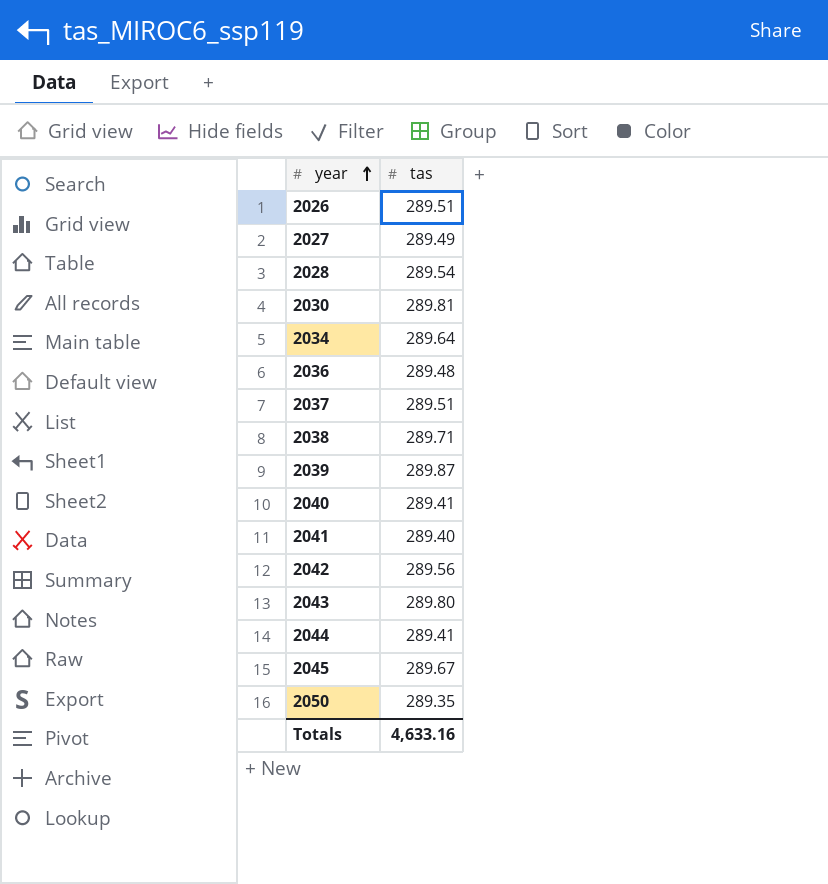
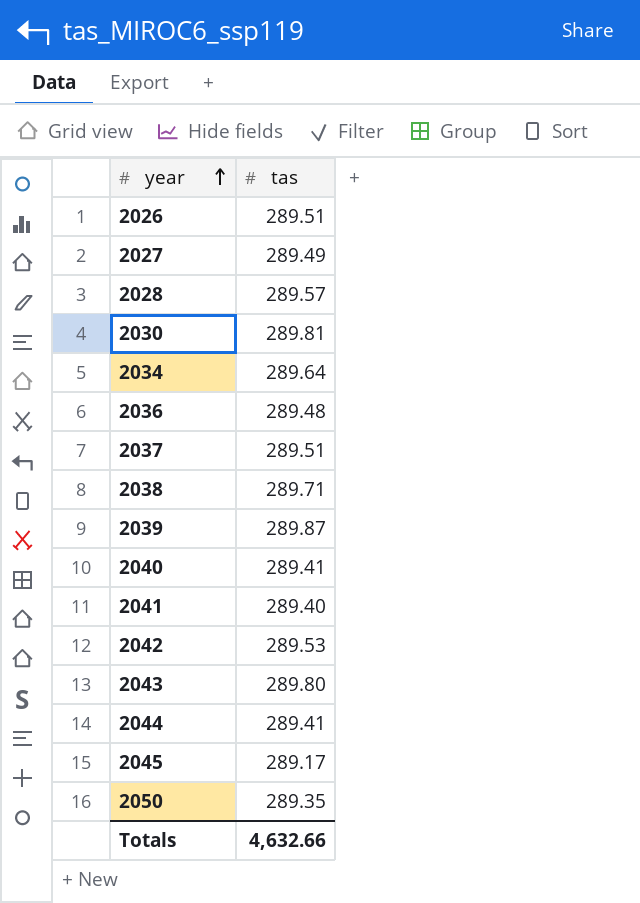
2028 | tas: 289.54 -> 289.57
2042 | tas: 289.56 -> 289.53
2045 | tas: 289.67 -> 289.17
Totals | tas: 4,633.16 -> 4,632.66

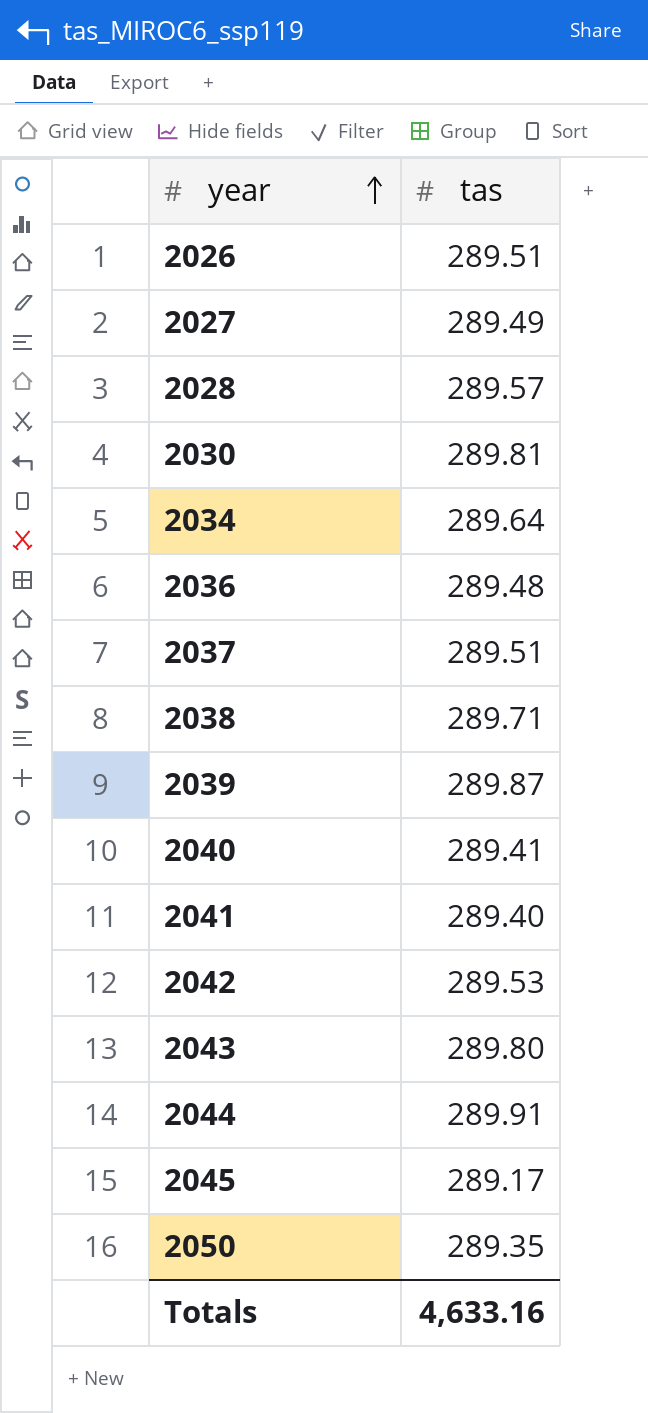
2044 | tas: 289.41 -> 289.91
Totals | tas: 4,632.66 -> 4,633.16

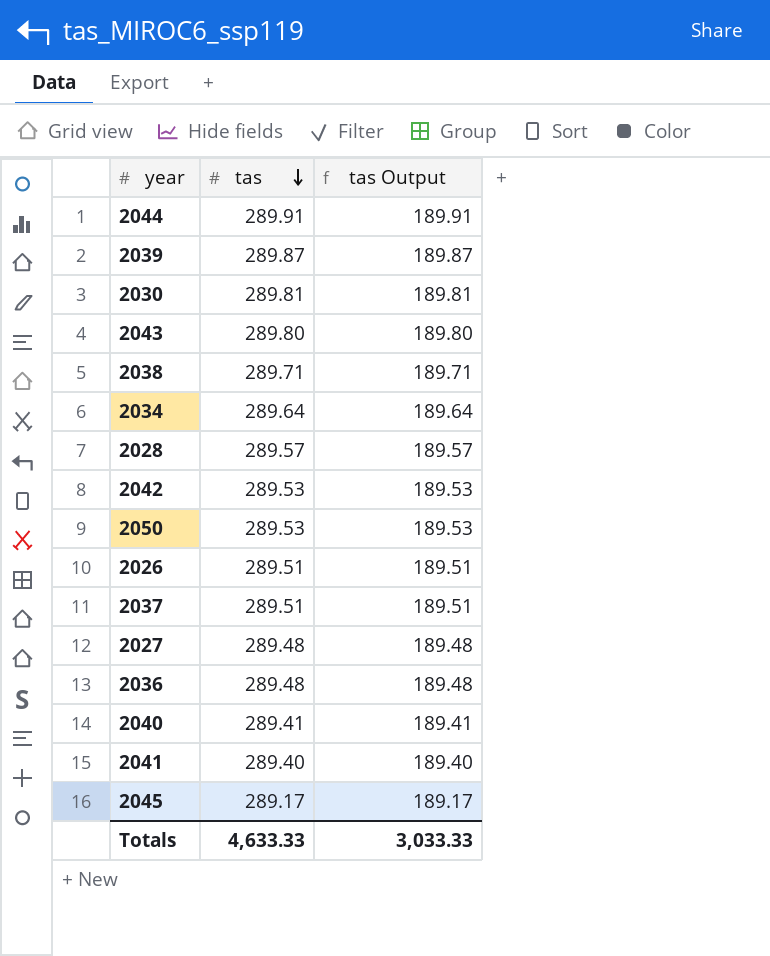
row order: year ascending -> tas descending
column tas Output | formula: none -> [tas] - 100
2050 | tas: 289.35 -> 289.53
2027 | tas: 289.49 -> 289.48
Totals | tas: 4,633.16 -> 4,633.33

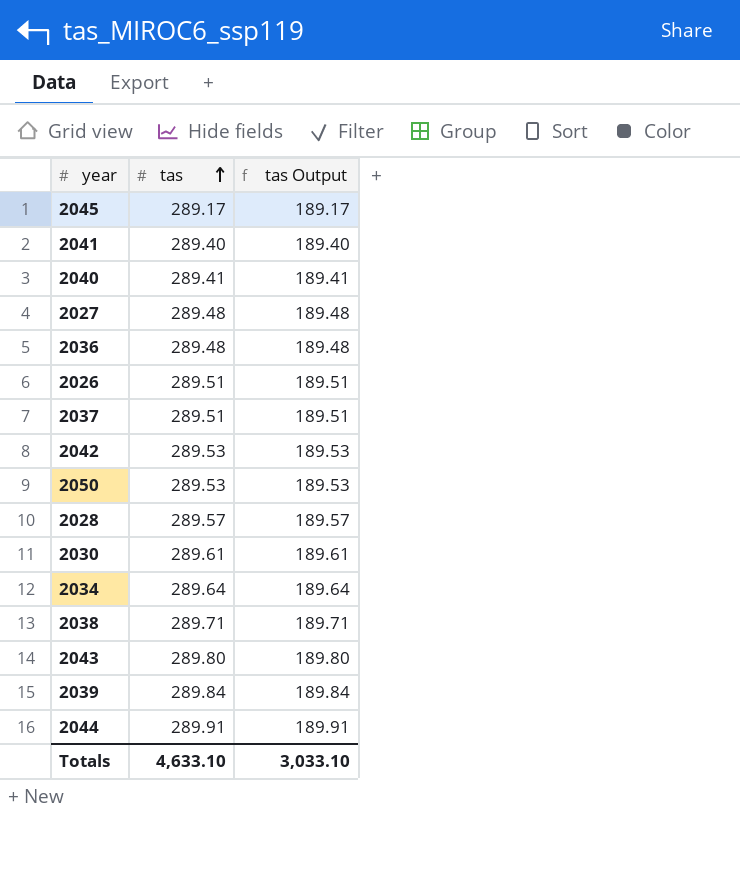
row order: tas descending -> tas ascending
2030 | tas: 289.81 -> 289.61
2030 | tas Output: 189.81 -> 189.61
2039 | tas: 289.87 -> 289.84
2039 | tas Output: 189.87 -> 189.84
Totals | tas: 4,633.33 -> 4,633.10
Totals | tas Output: 3,033.33 -> 3,033.10

